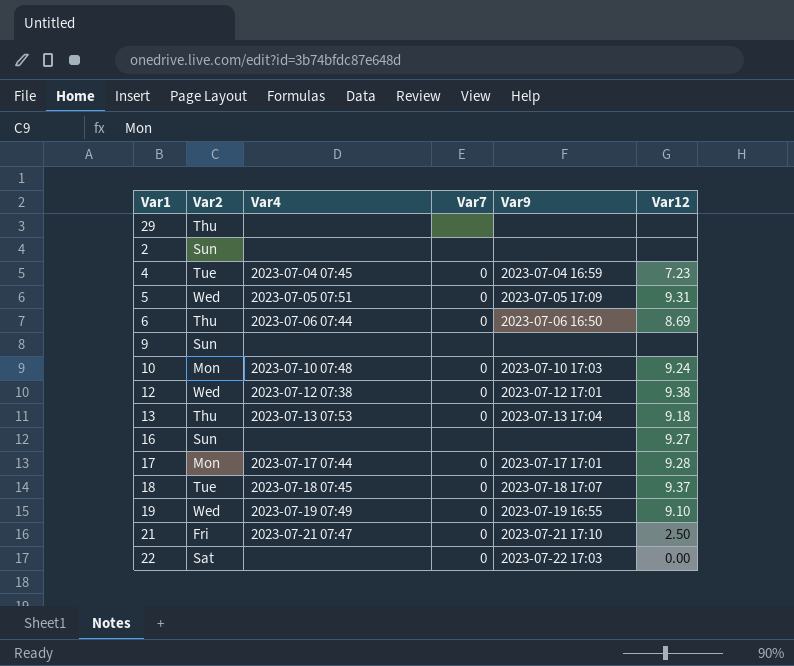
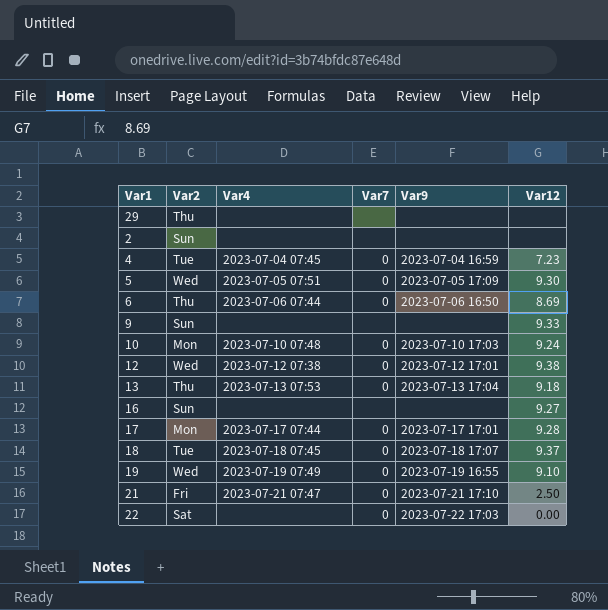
5 | Var12: 9.31 -> 9.30
9 | Var12: none -> 9.33

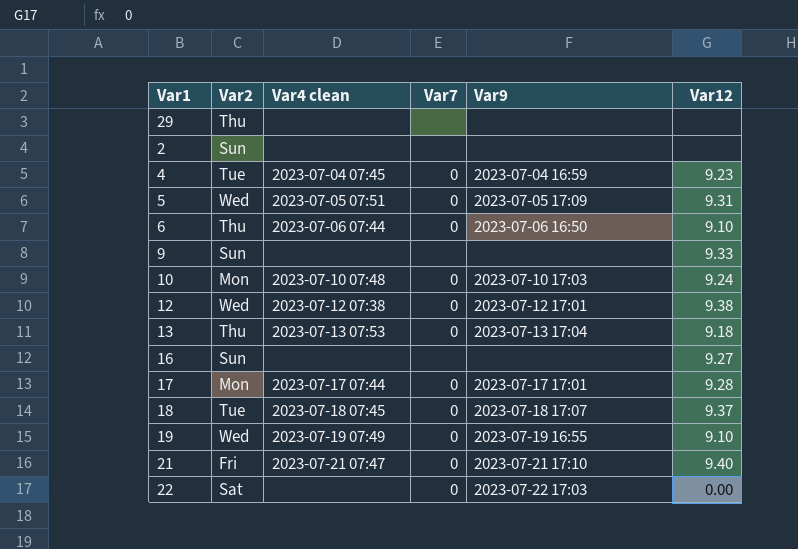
column name: Var4 -> Var4 clean
4 | Var12: 7.23 -> 9.23
5 | Var12: 9.30 -> 9.31
6 | Var12: 8.69 -> 9.10
21 | Var12: 2.50 -> 9.40

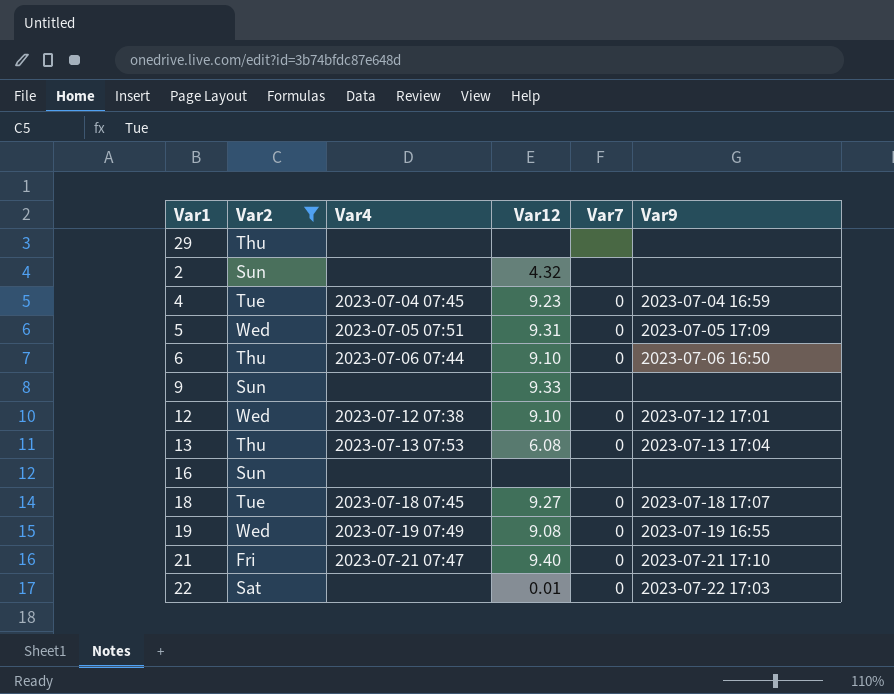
filter: none -> Var2 != Mon
column name: Var4 clean -> Var4
column Var12 | position: 6 -> 4
2 | Var12: none -> 4.32
12 | Var12: 9.38 -> 9.10
13 | Var12: 9.18 -> 6.08
16 | Var12: 9.27 -> none
18 | Var12: 9.37 -> 9.27
19 | Var12: 9.10 -> 9.08
22 | Var12: 0.00 -> 0.01

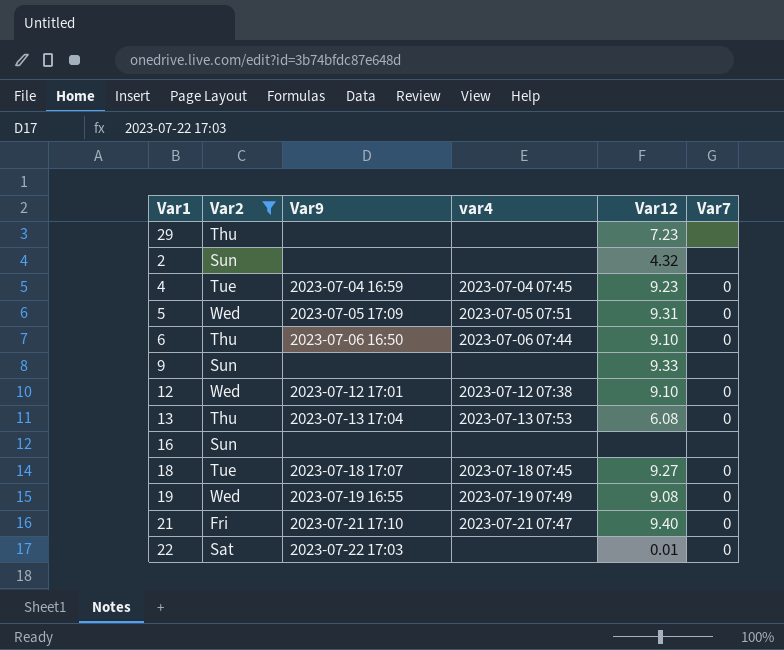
column Var9 | position: 6 -> 3
column name: Var4 -> var4
29 | Var12: none -> 7.23

